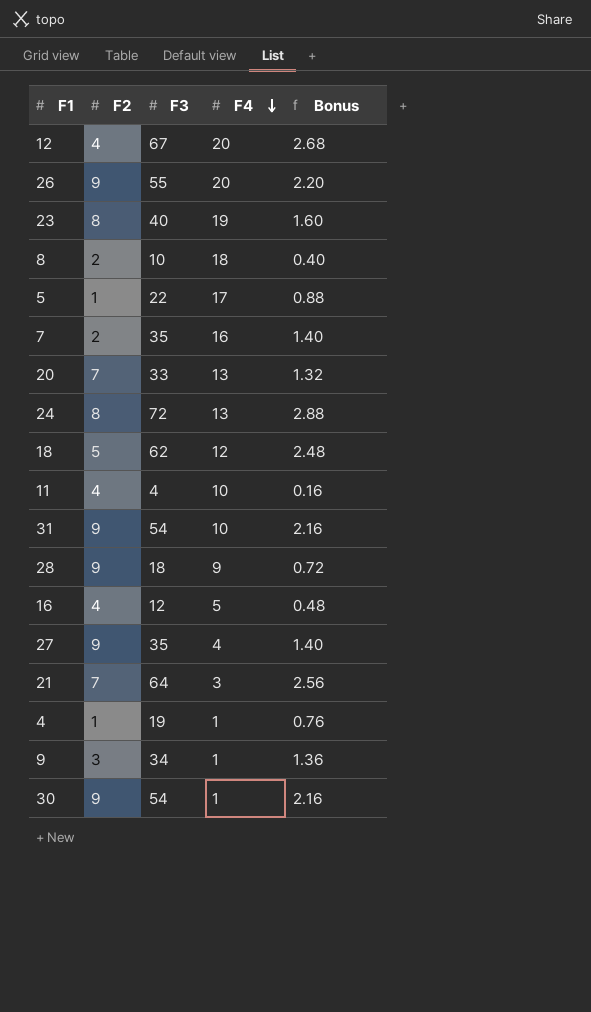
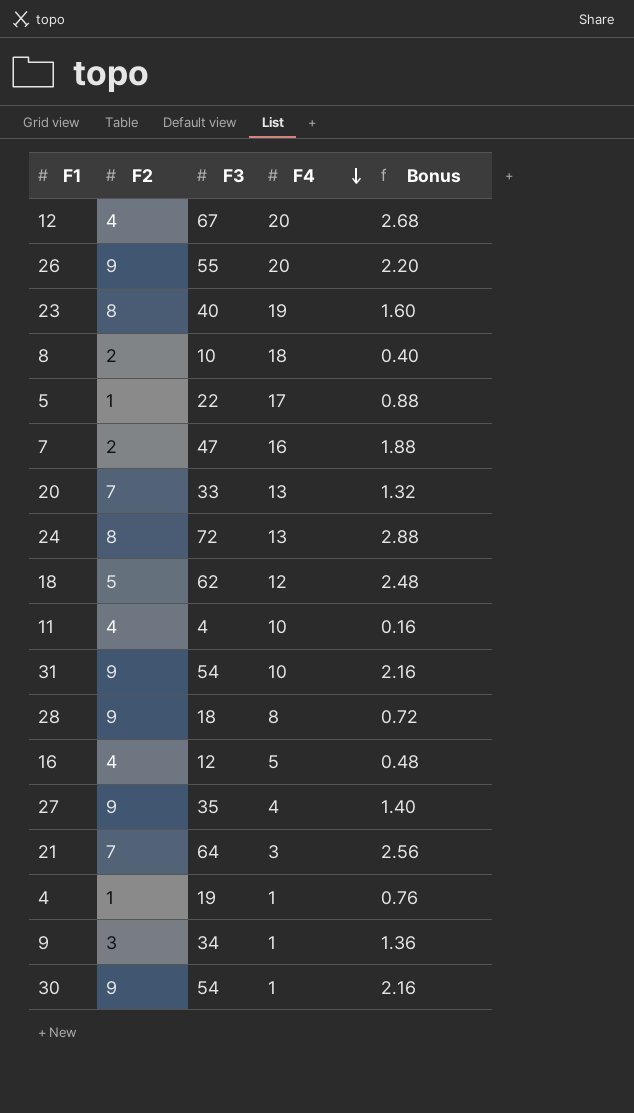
7 | F3: 35 -> 47
7 | Bonus: 1.40 -> 1.88
28 | F4: 9 -> 8

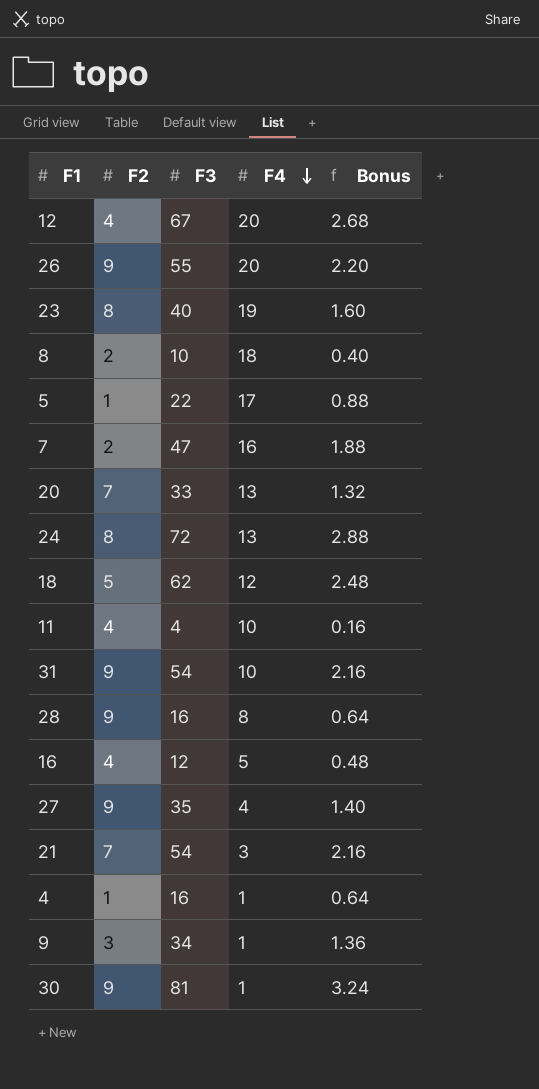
28 | F3: 18 -> 16
28 | Bonus: 0.72 -> 0.64
21 | F3: 64 -> 54
21 | Bonus: 2.56 -> 2.16
4 | F3: 19 -> 16
4 | Bonus: 0.76 -> 0.64
30 | F3: 54 -> 81
30 | Bonus: 2.16 -> 3.24

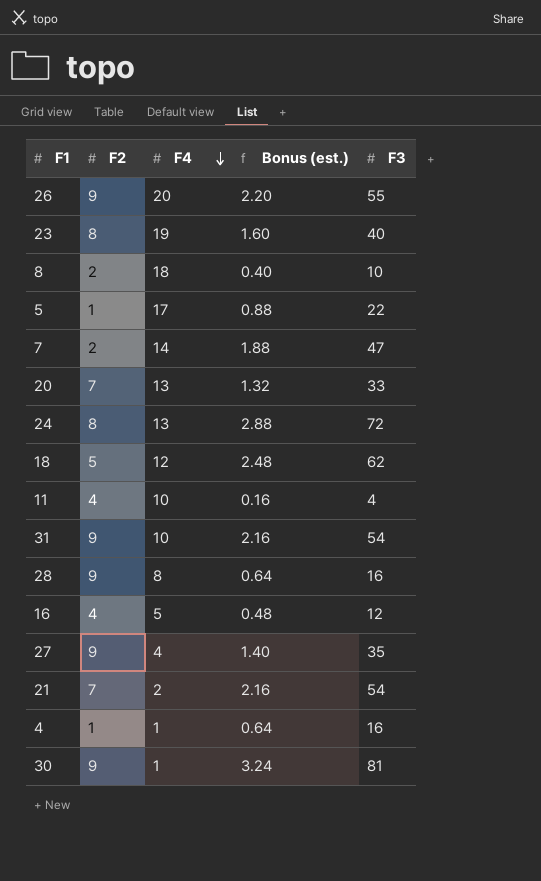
column name: Bonus -> Bonus (est.)
column F3 | position: 3 -> 5
row 12: 4 | 67 | 20 | 2.68 -> none
row 9: 3 | 34 | 1 | 1.36 -> none
7 | F4: 16 -> 14
21 | F4: 3 -> 2

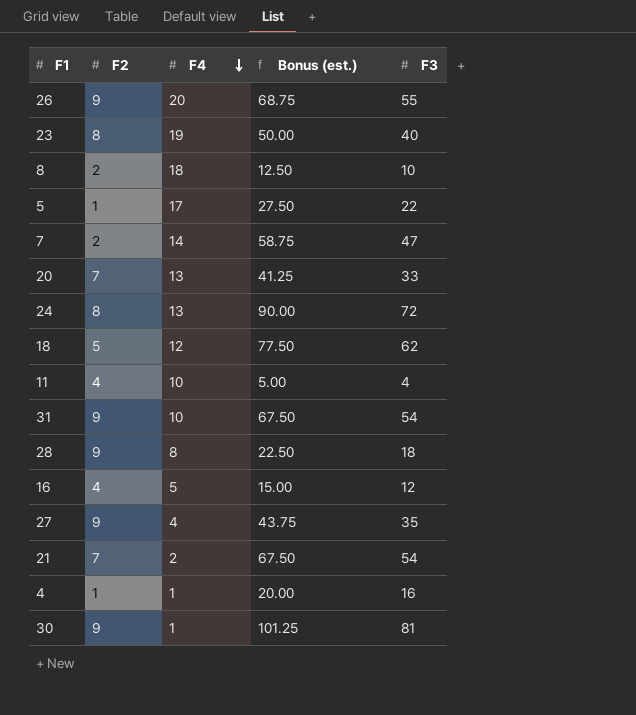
column Bonus (est.) | formula: [F3] * 0.04 -> [F3] * 1.25
28 | F3: 16 -> 18

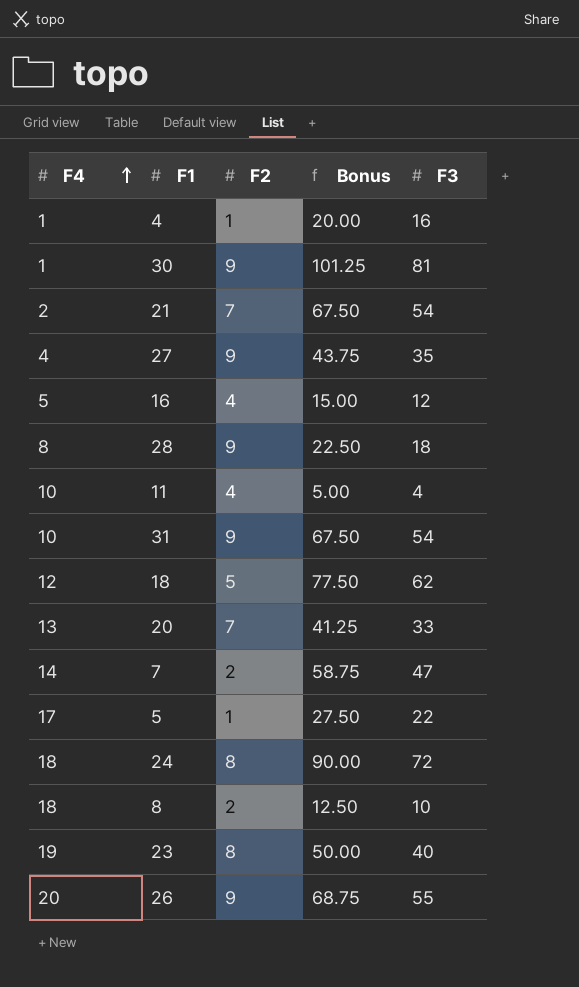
row order: F4 descending -> F4 ascending
column F4 | position: 3 -> 1
column name: Bonus (est.) -> Bonus
24 | F4: 13 -> 18

